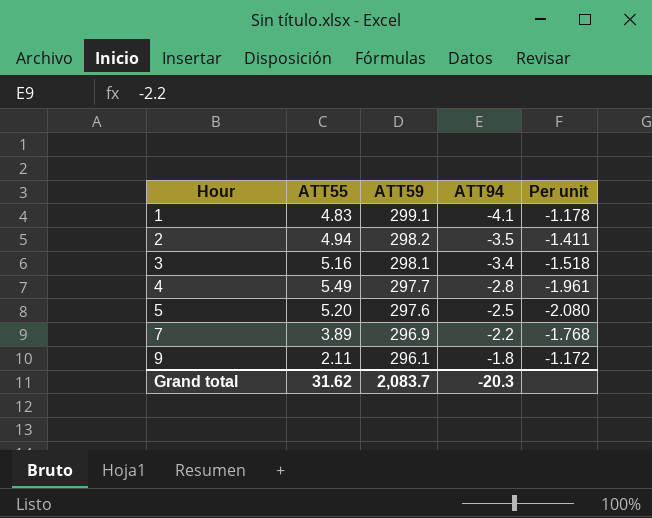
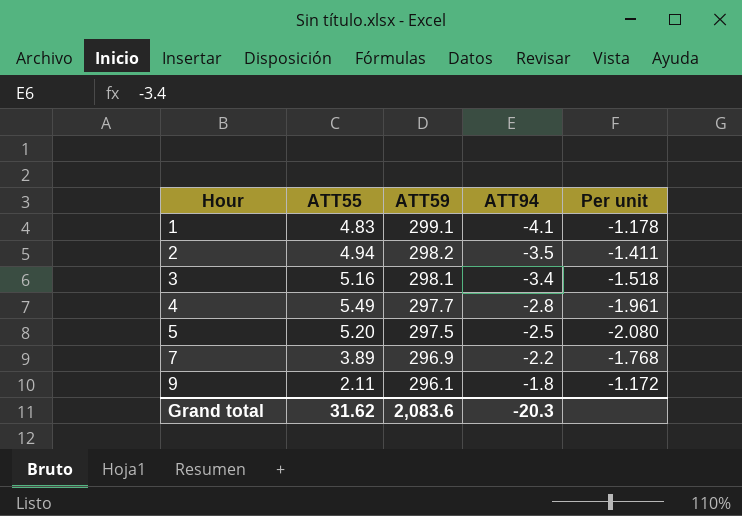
5 | ATT59: 297.6 -> 297.5
Grand total | ATT59: 2,083.7 -> 2,083.6

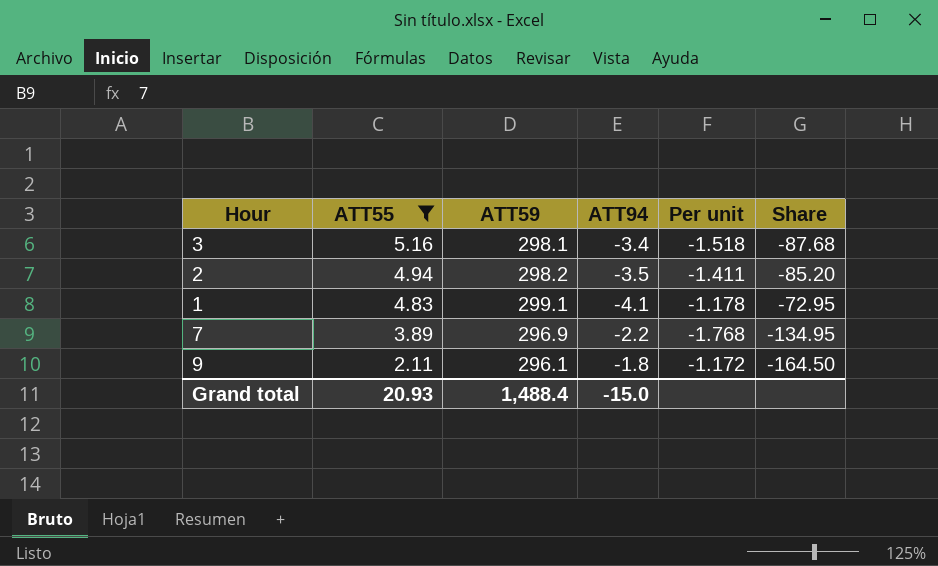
filter: none -> ATT55 <= 5.16
row order: Hour ascending -> ATT55 descending
column Share | formula: none -> [ATT59] / [ATT94]
Grand total | ATT55: 31.62 -> 20.93
Grand total | ATT59: 2,083.6 -> 1,488.4
Grand total | ATT94: -20.3 -> -15.0

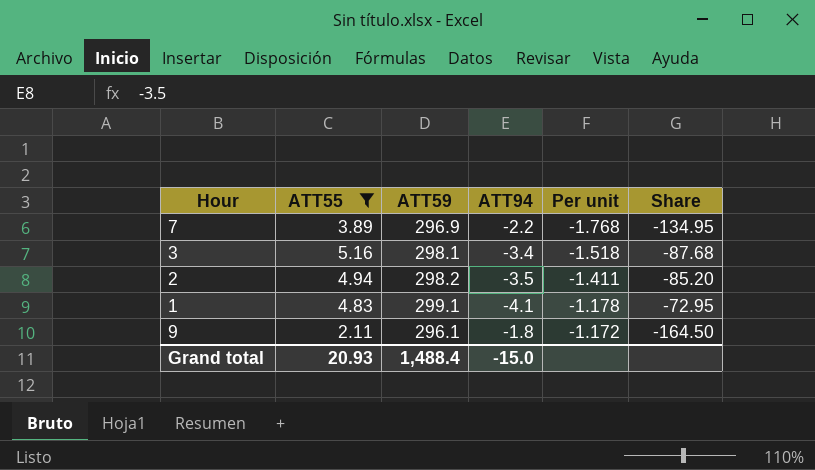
row order: ATT55 descending -> Per unit ascending

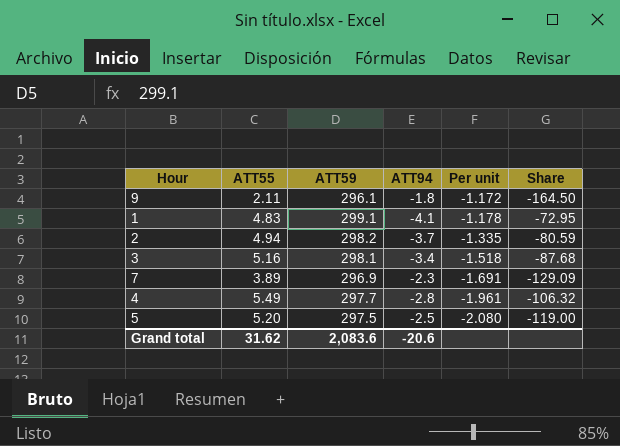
filter: ATT55 <= 5.16 -> none
row order: Per unit ascending -> Per unit descending
2 | ATT94: -3.5 -> -3.7
2 | Per unit: -1.411 -> -1.335
2 | Share: -85.20 -> -80.59
7 | ATT94: -2.2 -> -2.3
7 | Per unit: -1.768 -> -1.691
7 | Share: -134.95 -> -129.09
Grand total | ATT55: 20.93 -> 31.62
Grand total | ATT59: 1,488.4 -> 2,083.6
Grand total | ATT94: -15.0 -> -20.6

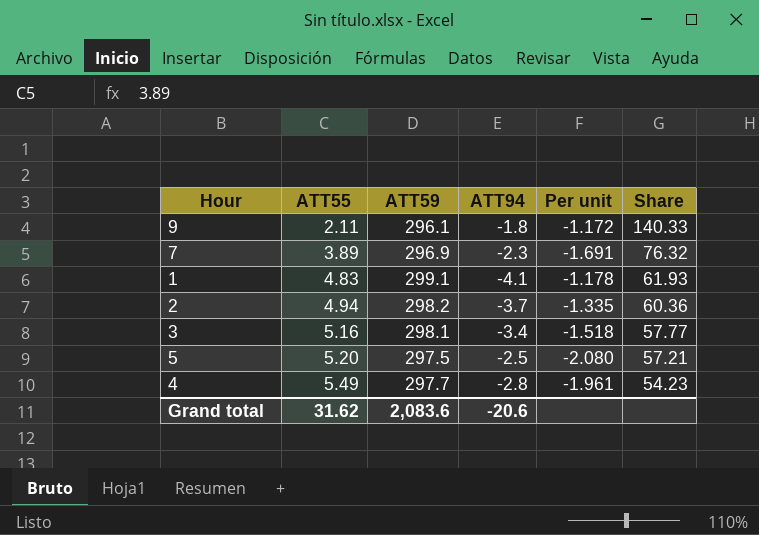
row order: Per unit descending -> ATT55 ascending
column Share | formula: [ATT59] / [ATT94] -> [ATT59] / [ATT55]

